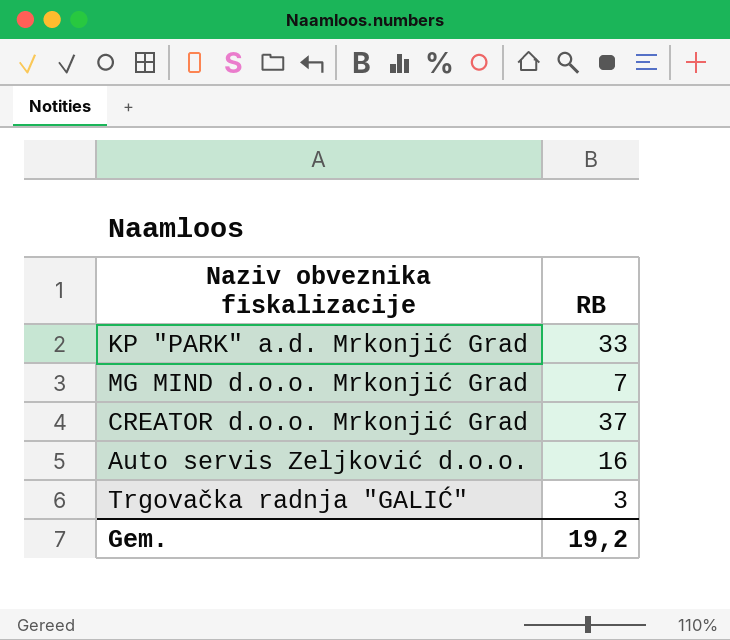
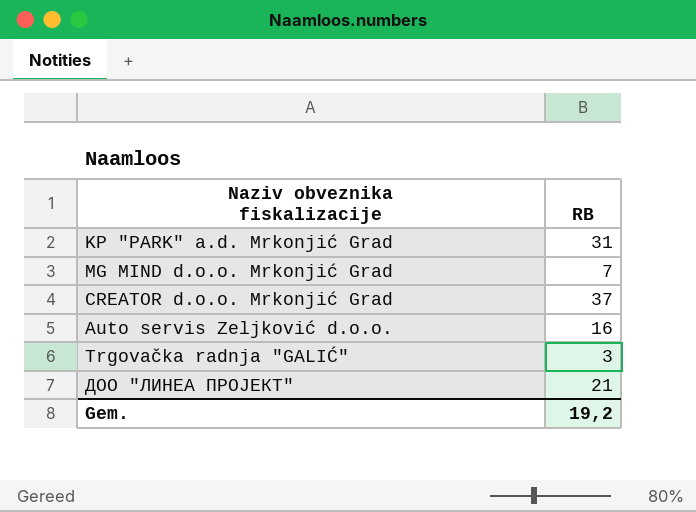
KP "PARK" a.d. Mrkonjić Grad | RB: 33 -> 31
row ДОО "ЛИНЕА ПРОЈЕКТ": none -> 21

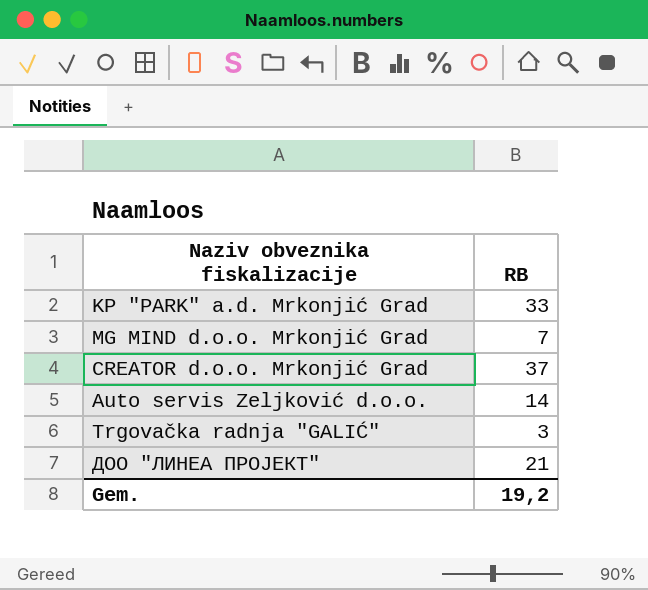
KP "PARK" a.d. Mrkonjić Grad | RB: 31 -> 33
Auto servis Zeljković d.o.o. | RB: 16 -> 14

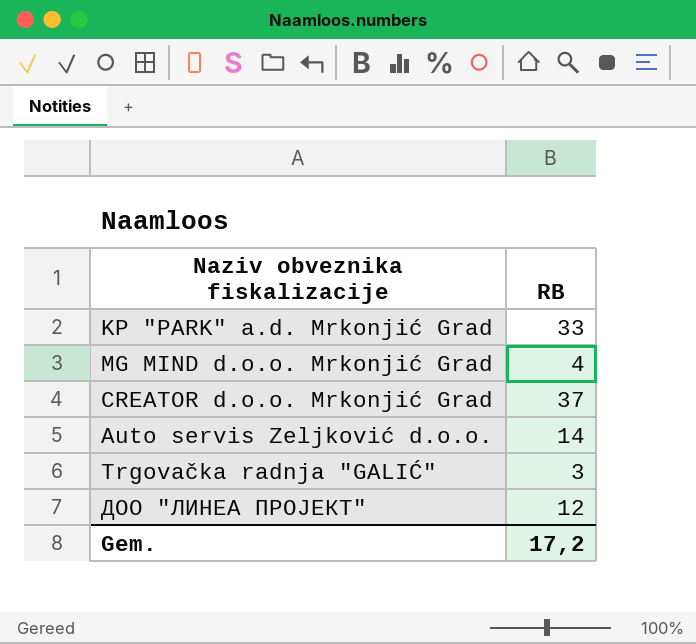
MG MIND d.o.o. Mrkonjić Grad | RB: 7 -> 4
ДОО "ЛИНЕА ПРОЈЕКТ" | RB: 21 -> 12
Gem. | RB: 19,2 -> 17,2

